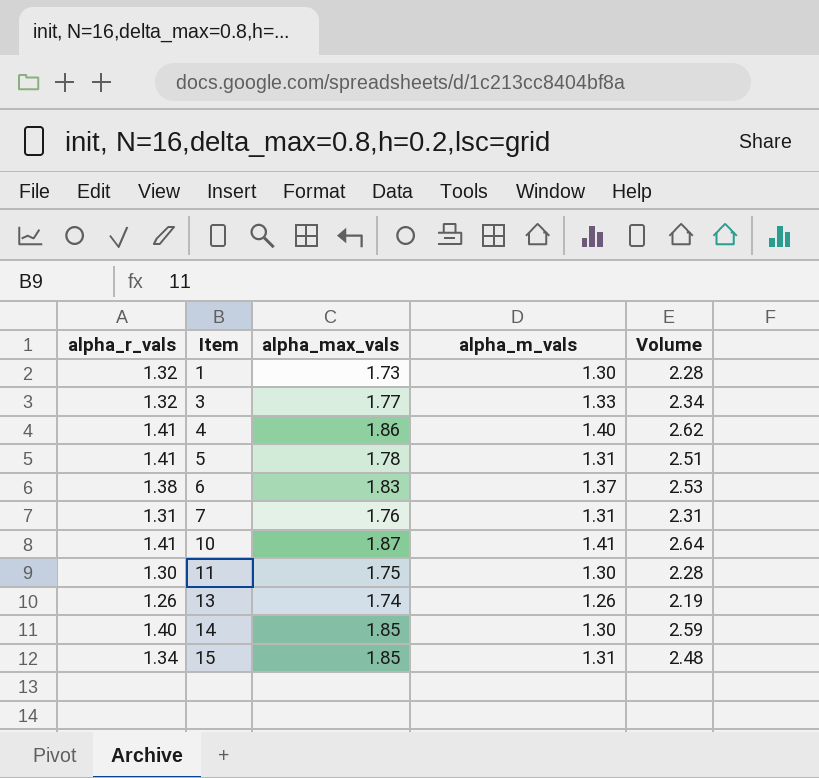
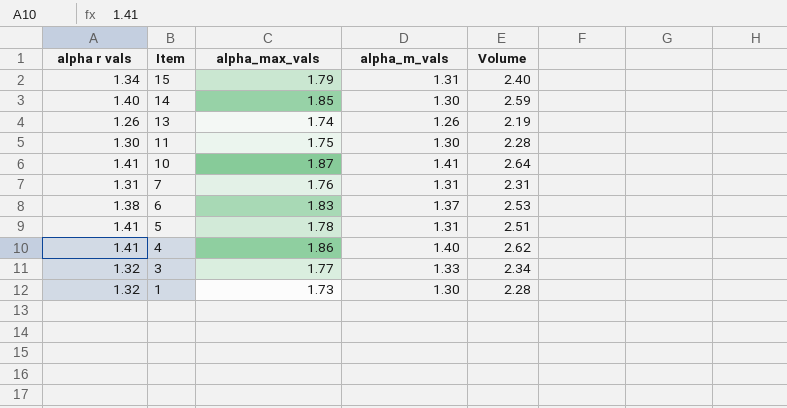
row order: Item ascending -> Item descending
column name: alpha_r_vals -> alpha r vals
15 | alpha_max_vals: 1.85 -> 1.79
15 | Volume: 2.48 -> 2.40

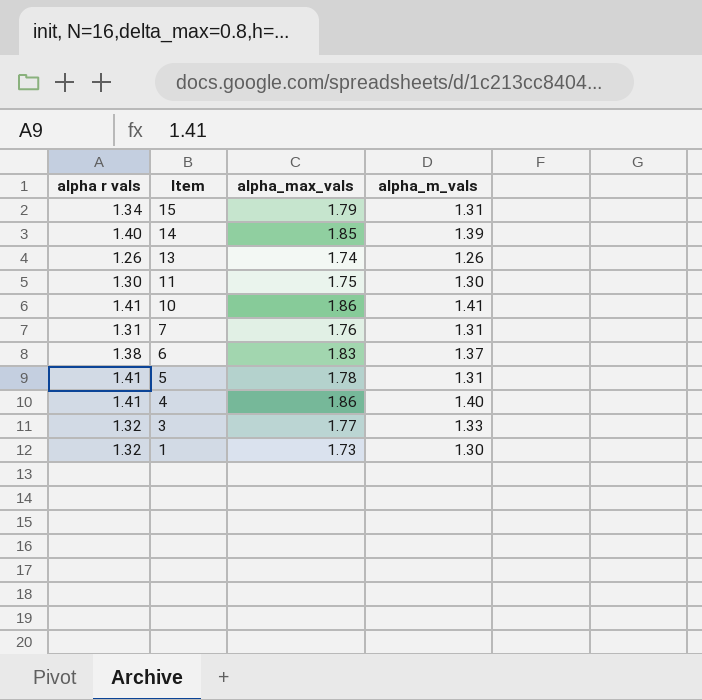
column Volume | formula: [alpha r vals] * [alpha_max_vals] -> none
14 | alpha_m_vals: 1.30 -> 1.39
10 | alpha_max_vals: 1.87 -> 1.86

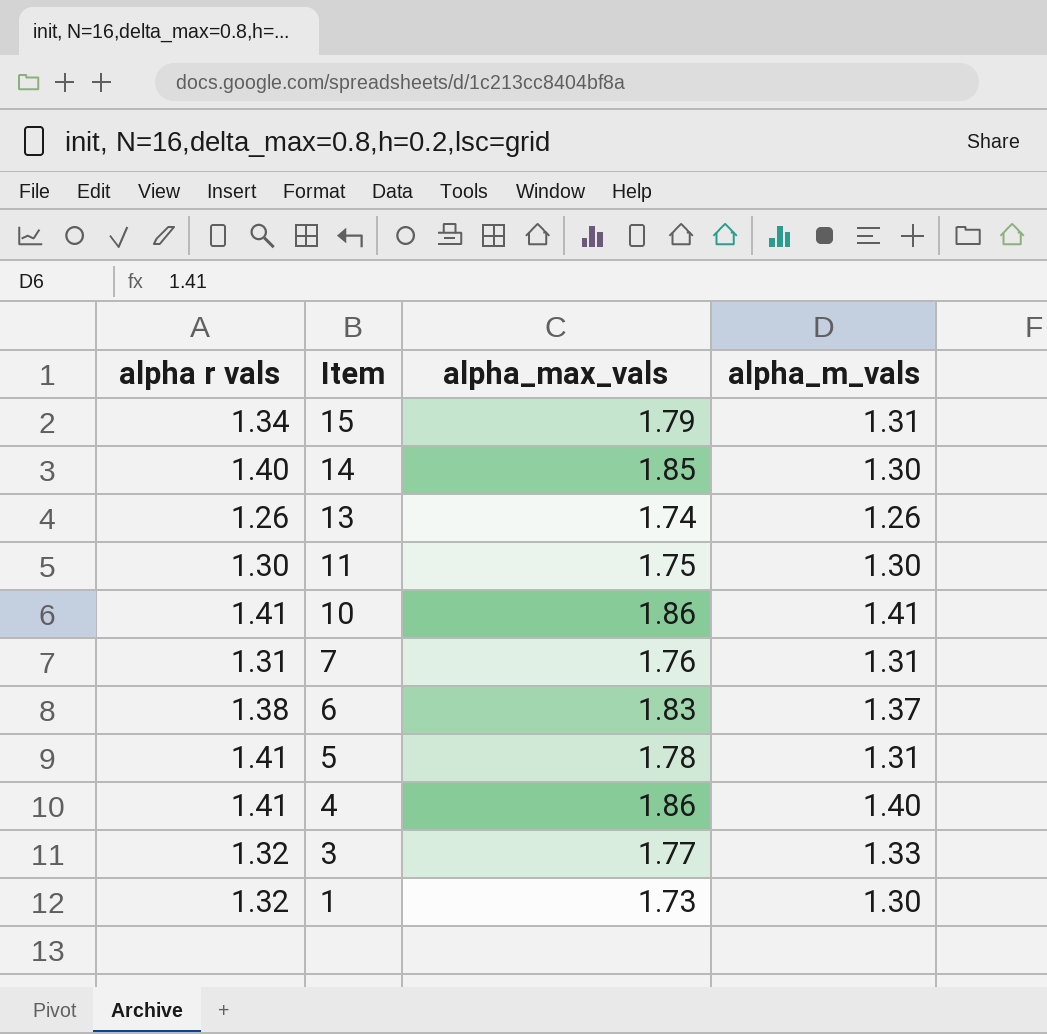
14 | alpha_m_vals: 1.39 -> 1.30

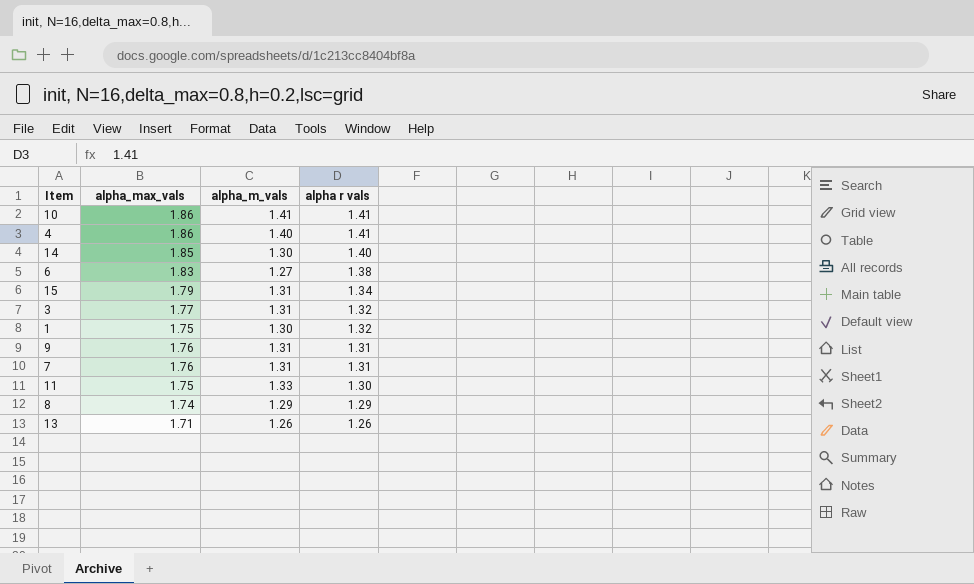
row order: Item descending -> alpha r vals descending
column alpha r vals | position: 1 -> 4
row 5: 1.41 | 1.78 | 1.31 -> none
6 | alpha_m_vals: 1.37 -> 1.27
3 | alpha_m_vals: 1.33 -> 1.31
1 | alpha_max_vals: 1.73 -> 1.75
row 9: none -> 1.76 | 1.31 | 1.31
11 | alpha_m_vals: 1.30 -> 1.33
row 8: none -> 1.74 | 1.29 | 1.29
13 | alpha_max_vals: 1.74 -> 1.71

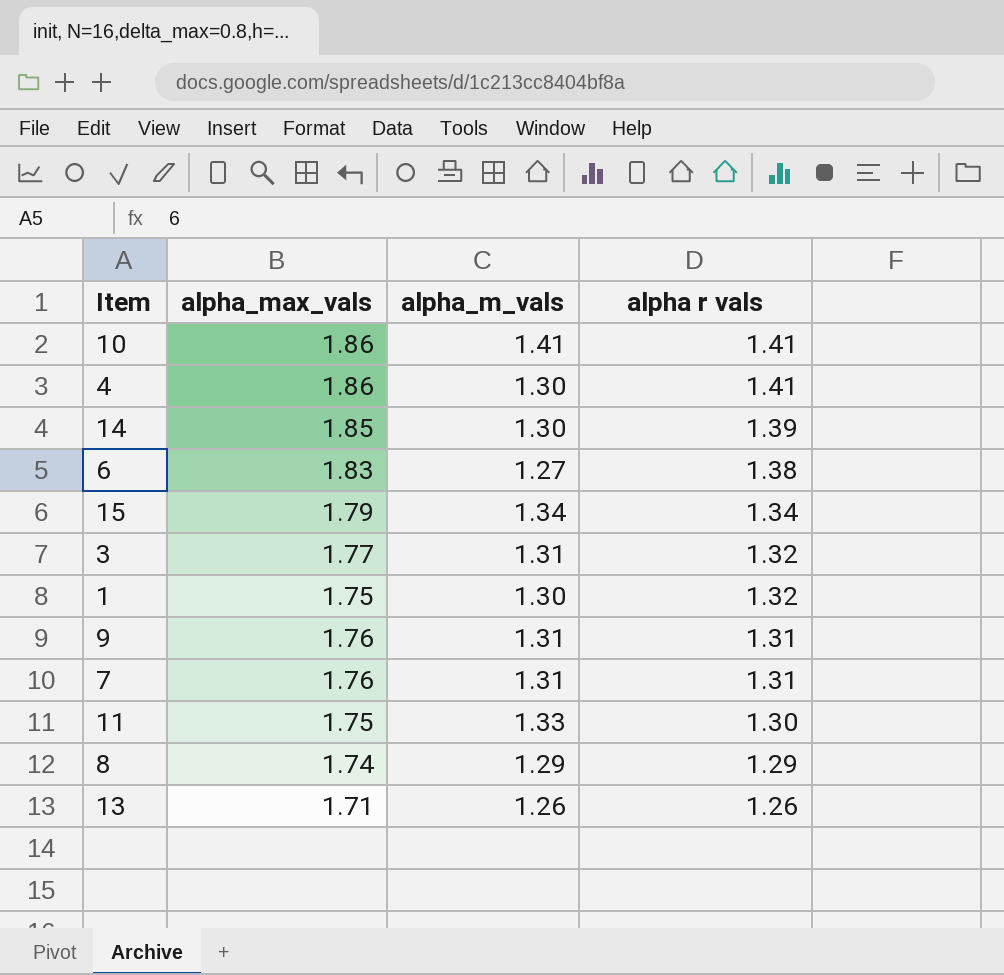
4 | alpha_m_vals: 1.40 -> 1.30
14 | alpha r vals: 1.40 -> 1.39
15 | alpha_m_vals: 1.31 -> 1.34

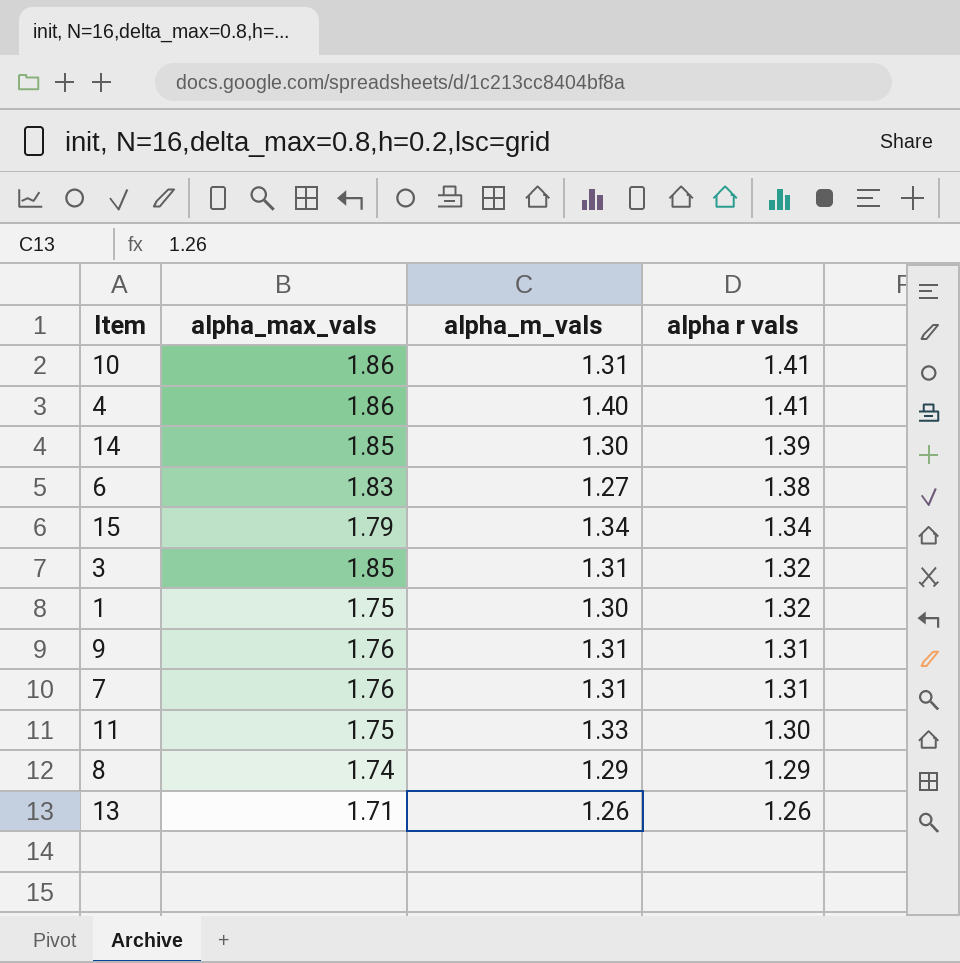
10 | alpha_m_vals: 1.41 -> 1.31
4 | alpha_m_vals: 1.30 -> 1.40
3 | alpha_max_vals: 1.77 -> 1.85

